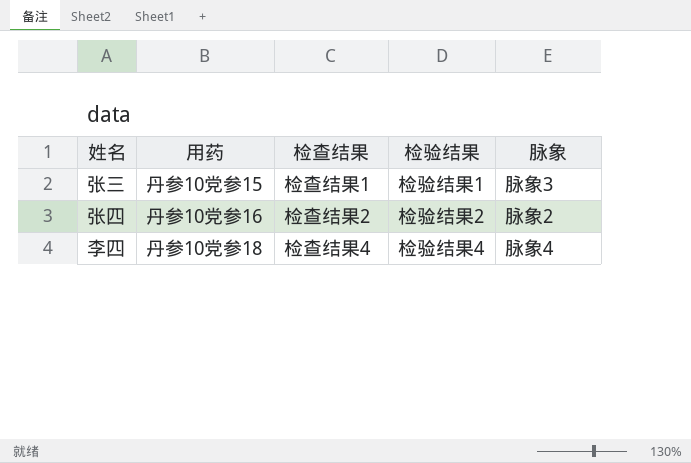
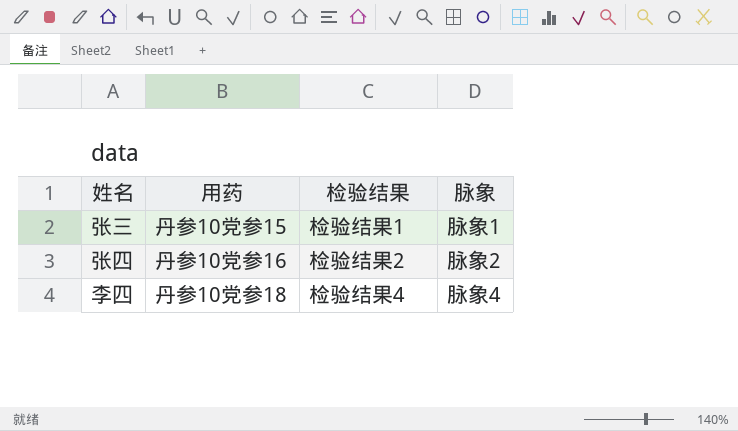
column 检查结果 | position: 3 -> none
张三 | 脉象: 脉象3 -> 脉象1

